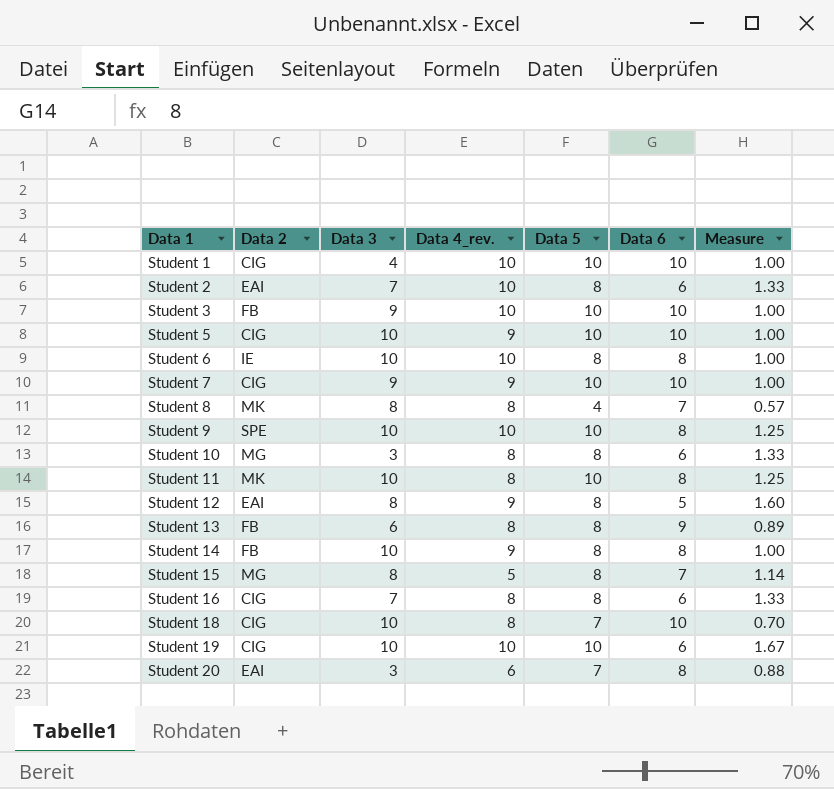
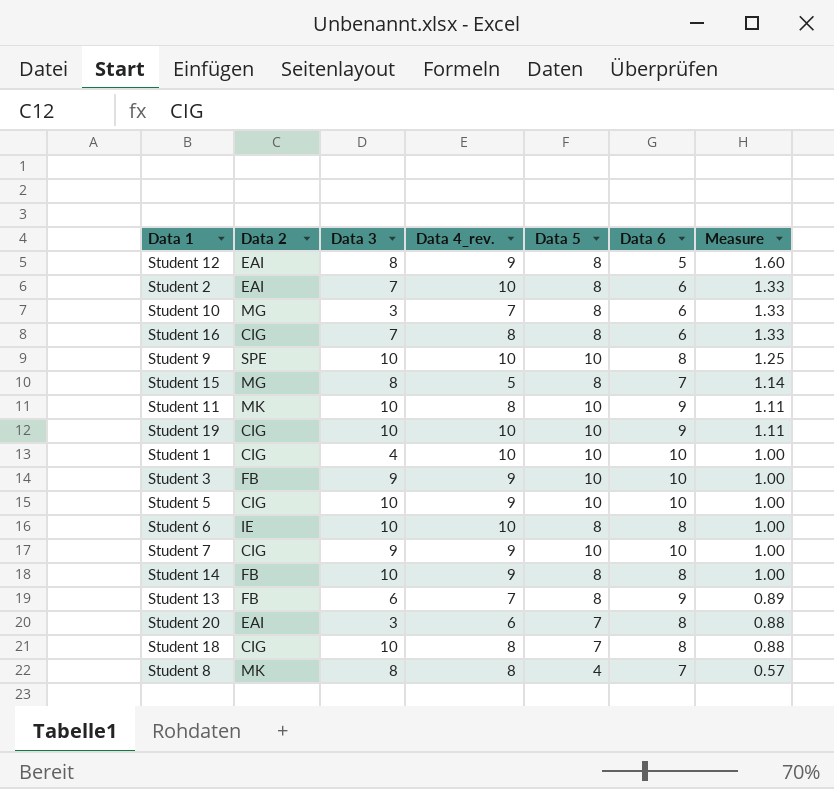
row order: Data 1 ascending -> Measure descending
Student 10 | Data 4_rev.: 8 -> 7
Student 11 | Data 6: 8 -> 9
Student 11 | Measure: 1.25 -> 1.11
Student 19 | Data 6: 6 -> 9
Student 19 | Measure: 1.67 -> 1.11
Student 3 | Data 4_rev.: 10 -> 9
Student 13 | Data 4_rev.: 8 -> 7
Student 18 | Data 6: 10 -> 8
Student 18 | Measure: 0.70 -> 0.88

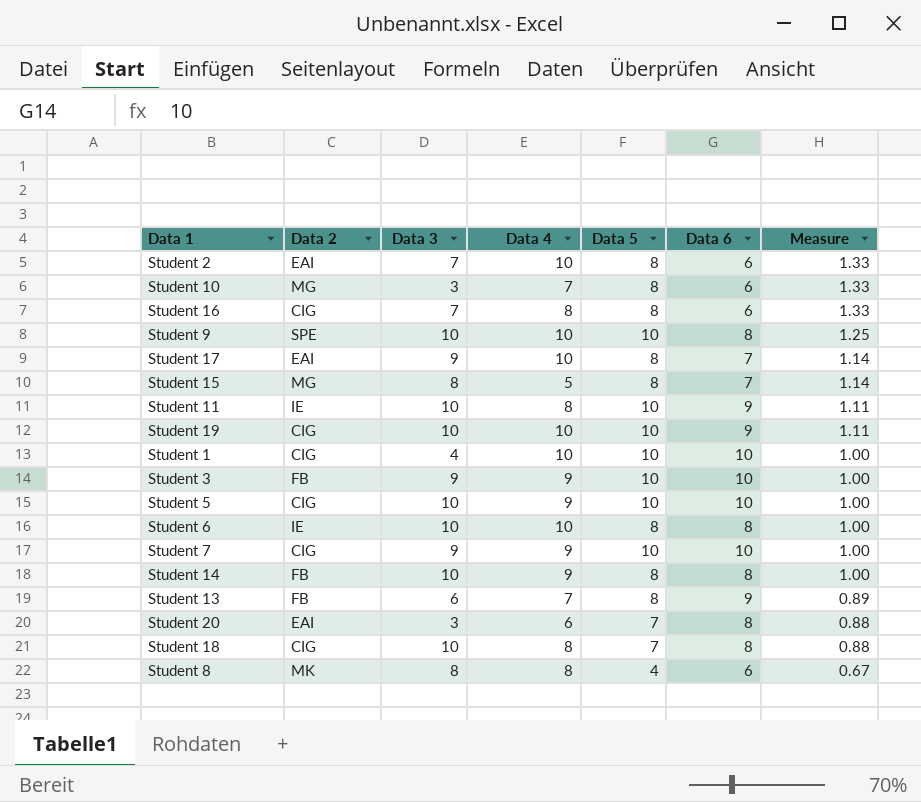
column name: Data 4_rev. -> Data 4
row Student 12: EAI | 8 | 9 | 8 | 5 | 1.60 -> none
row Student 17: none -> EAI | 9 | 10 | 8 | 7 | 1.14
Student 11 | Data 2: MK -> IE
Student 8 | Data 6: 7 -> 6
Student 8 | Measure: 0.57 -> 0.67

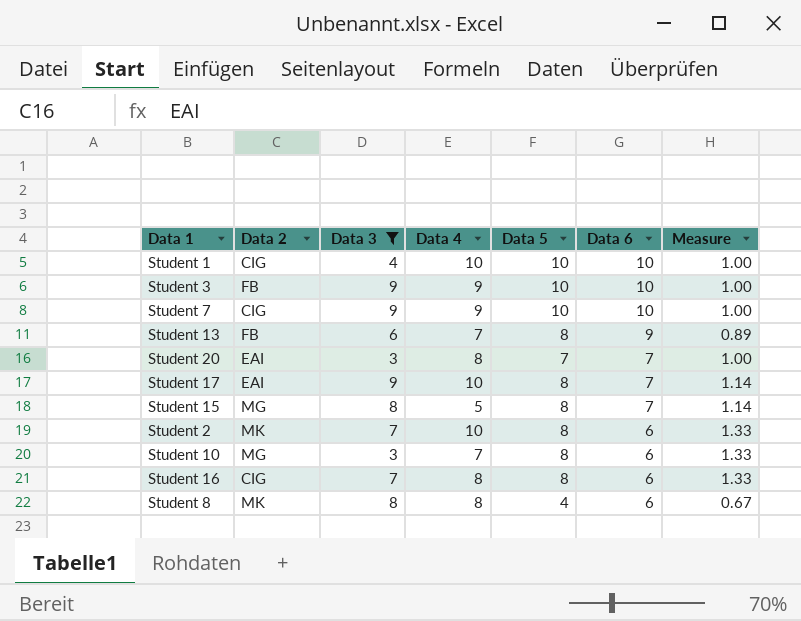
filter: none -> Data 3 != 10
row order: Measure descending -> Data 6 descending
Student 20 | Data 4: 6 -> 8
Student 20 | Data 6: 8 -> 7
Student 20 | Measure: 0.88 -> 1.00
Student 2 | Data 2: EAI -> MK

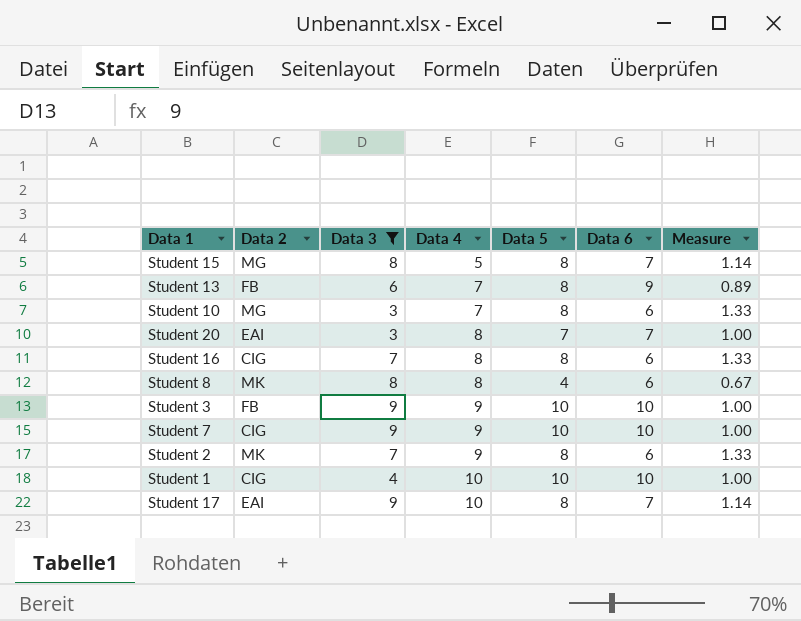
row order: Data 6 descending -> Data 4 ascending
Student 2 | Data 4: 10 -> 9

